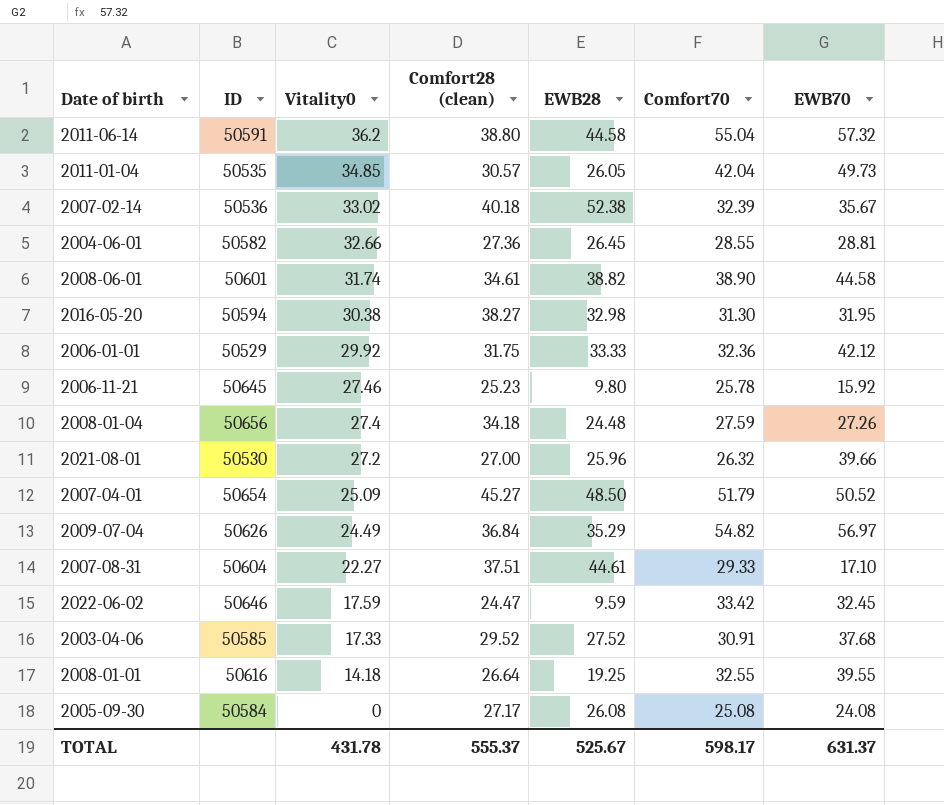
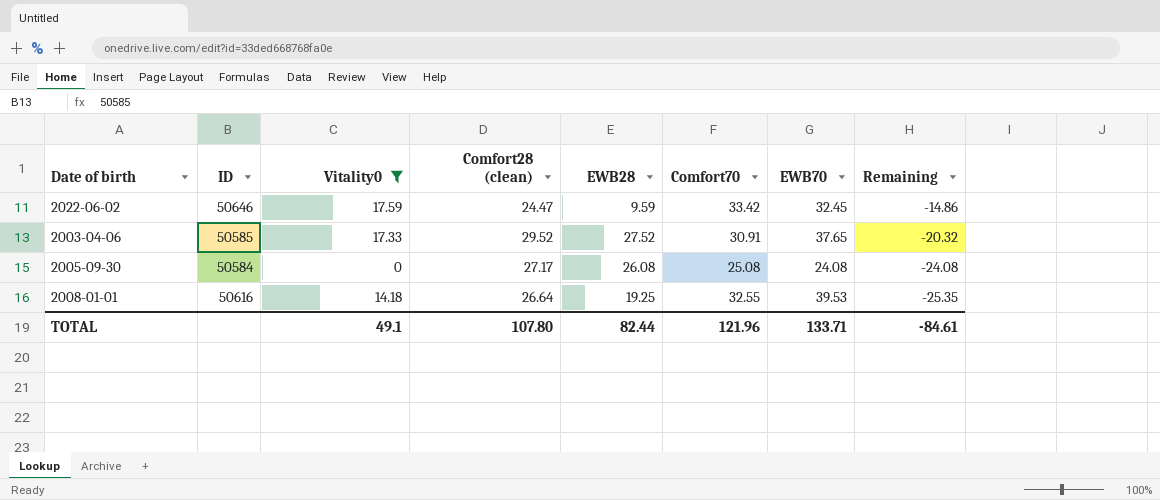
filter: none -> Vitality0 <= 17.59
row order: Vitality0 descending -> Remaining descending
column Remaining | formula: none -> [Vitality0] - [EWB70]
2003-04-06 | EWB70: 37.68 -> 37.65
2008-01-01 | EWB70: 39.55 -> 39.53
TOTAL | Vitality0: 431.78 -> 49.1
TOTAL | Comfort28 (clean): 555.37 -> 107.80
TOTAL | EWB28: 525.67 -> 82.44
TOTAL | Comfort70: 598.17 -> 121.96
TOTAL | EWB70: 631.37 -> 133.71

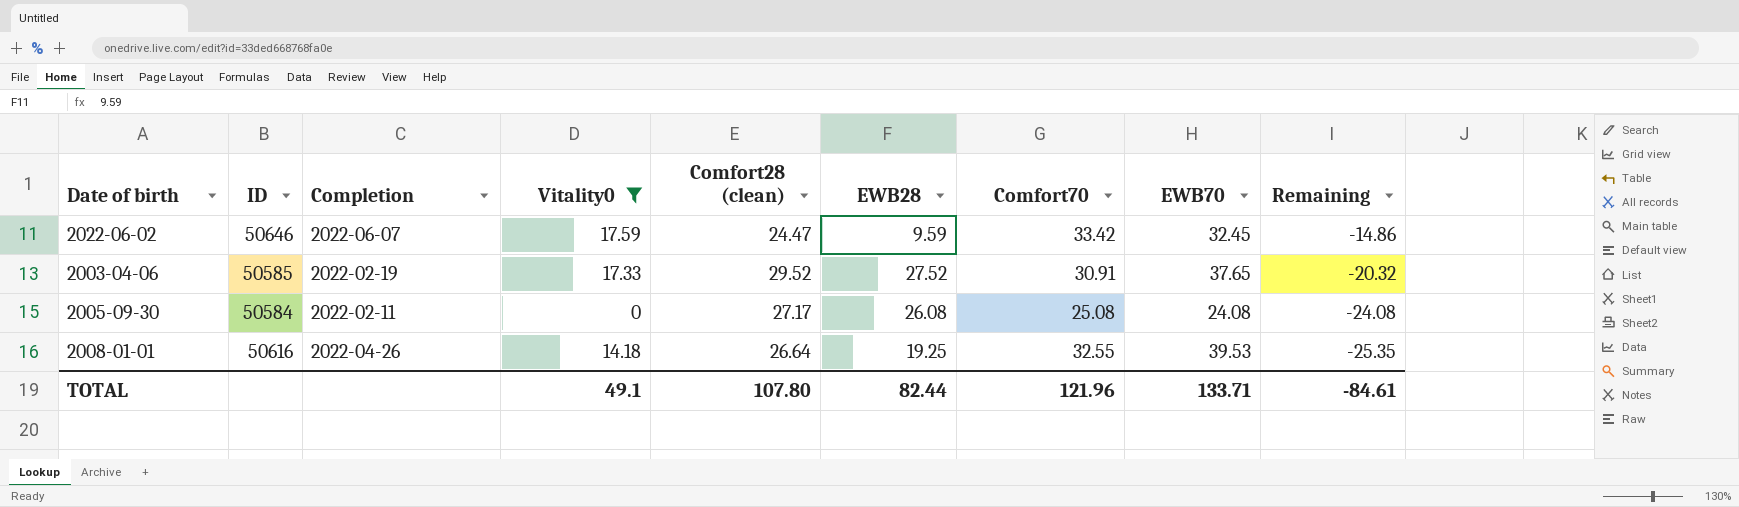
column Completion | position: none -> 3

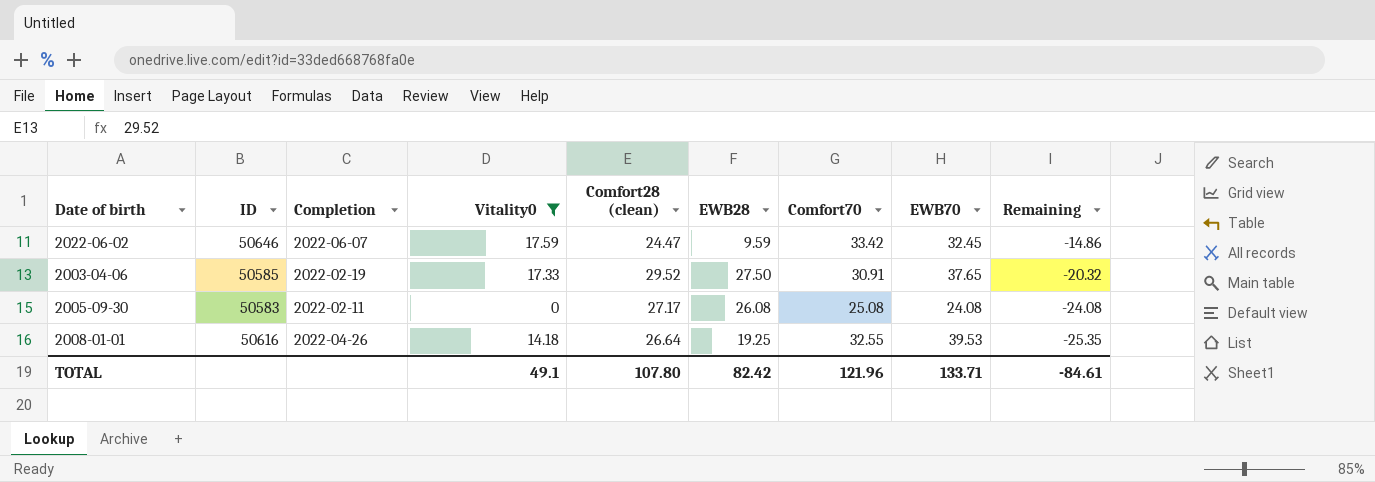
2003-04-06 | EWB28: 27.52 -> 27.50
2005-09-30 | ID: 50584 -> 50583
TOTAL | EWB28: 82.44 -> 82.42

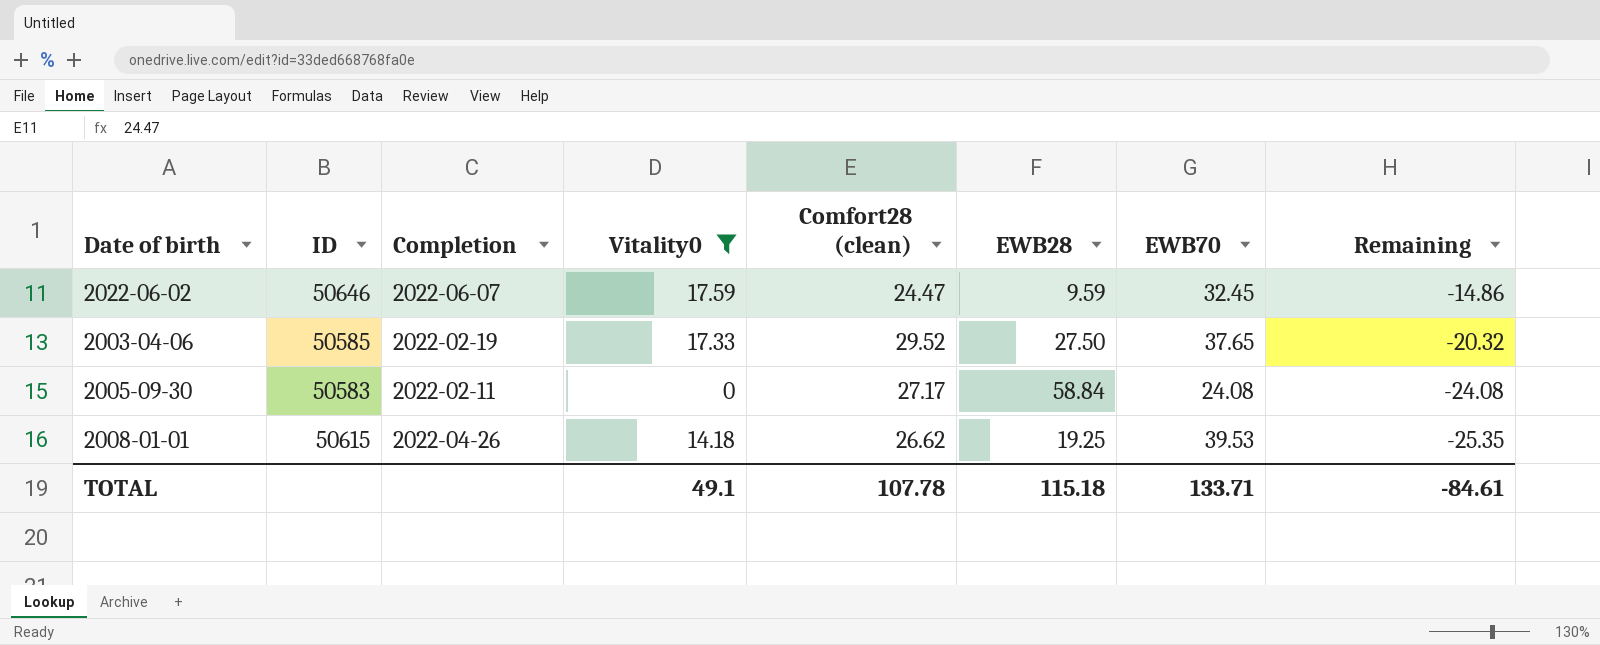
column Comfort70 | position: 7 -> none
2005-09-30 | EWB28: 26.08 -> 58.84
2008-01-01 | ID: 50616 -> 50615
2008-01-01 | Comfort28 (clean): 26.64 -> 26.62
TOTAL | Comfort28 (clean): 107.80 -> 107.78
TOTAL | EWB28: 82.42 -> 115.18

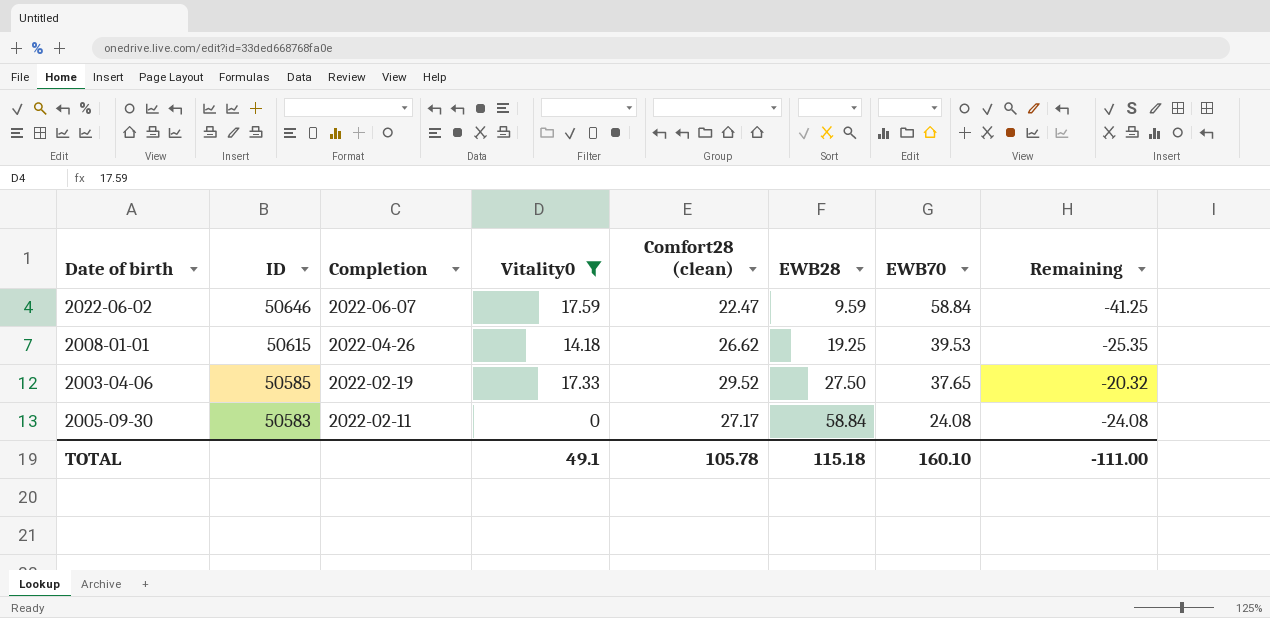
row order: Remaining descending -> ID descending
2022-06-02 | Comfort28 (clean): 24.47 -> 22.47
2022-06-02 | EWB70: 32.45 -> 58.84
2022-06-02 | Remaining: -14.86 -> -41.25
TOTAL | Comfort28 (clean): 107.78 -> 105.78
TOTAL | EWB70: 133.71 -> 160.10
TOTAL | Remaining: -84.61 -> -111.00

